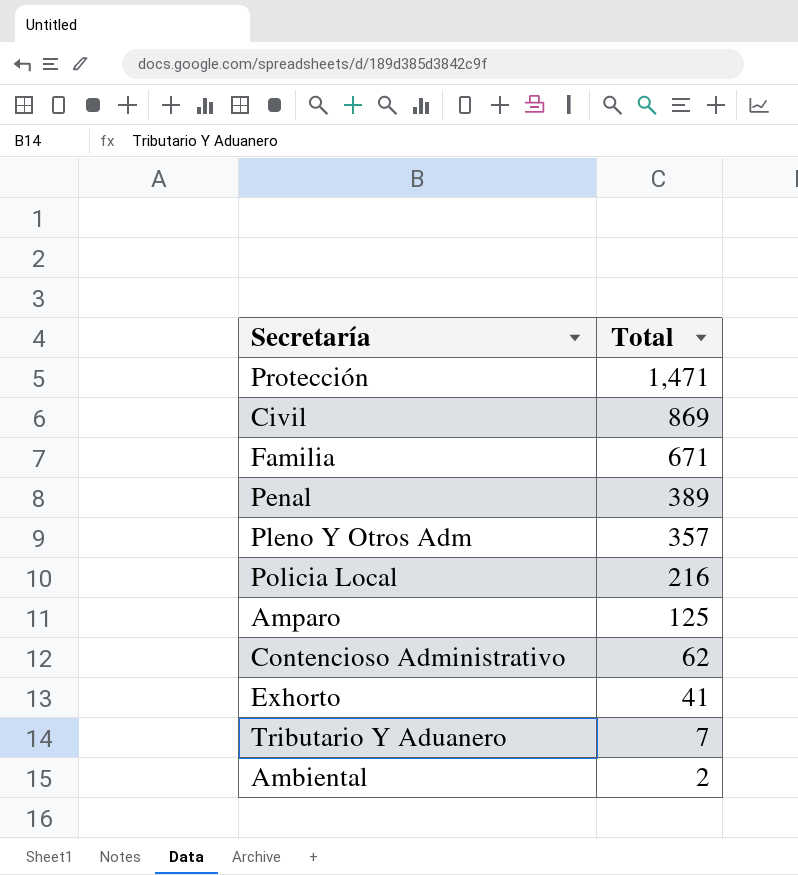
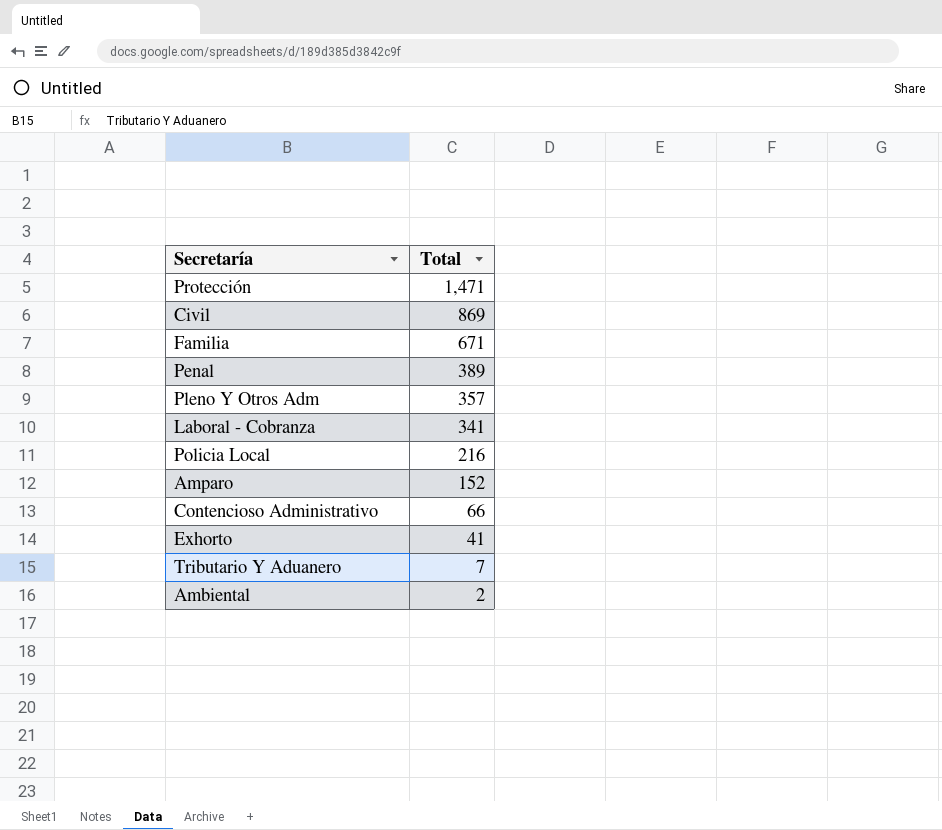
row Laboral - Cobranza: none -> 341
Amparo | Total: 125 -> 152
Contencioso Administrativo | Total: 62 -> 66

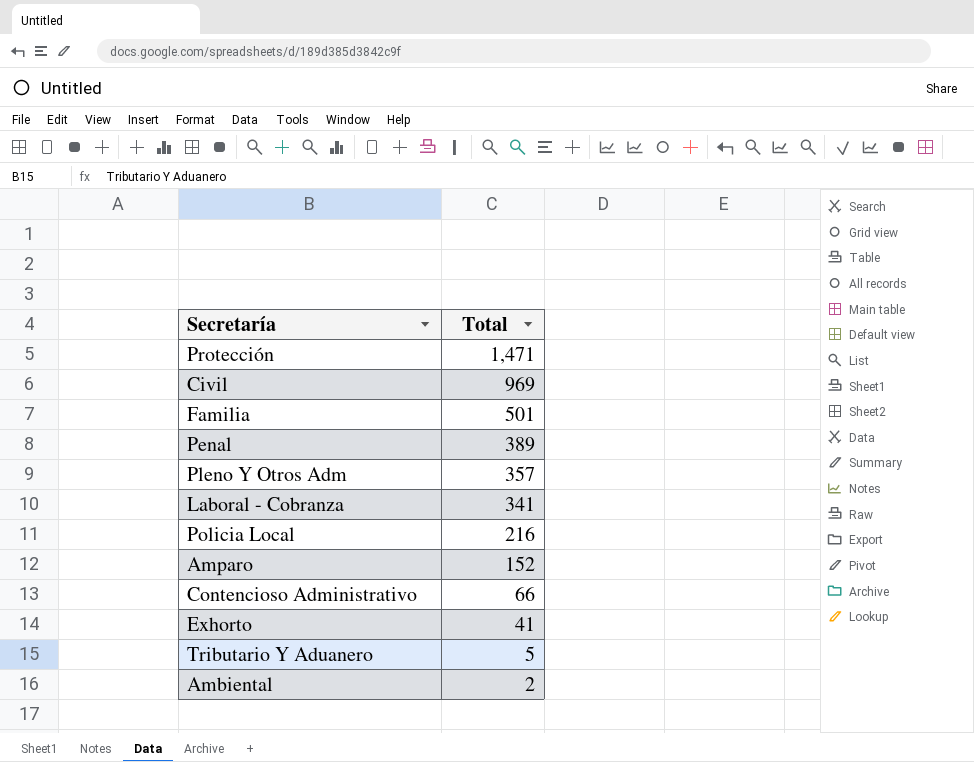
Civil | Total: 869 -> 969
Familia | Total: 671 -> 501
Tributario Y Aduanero | Total: 7 -> 5

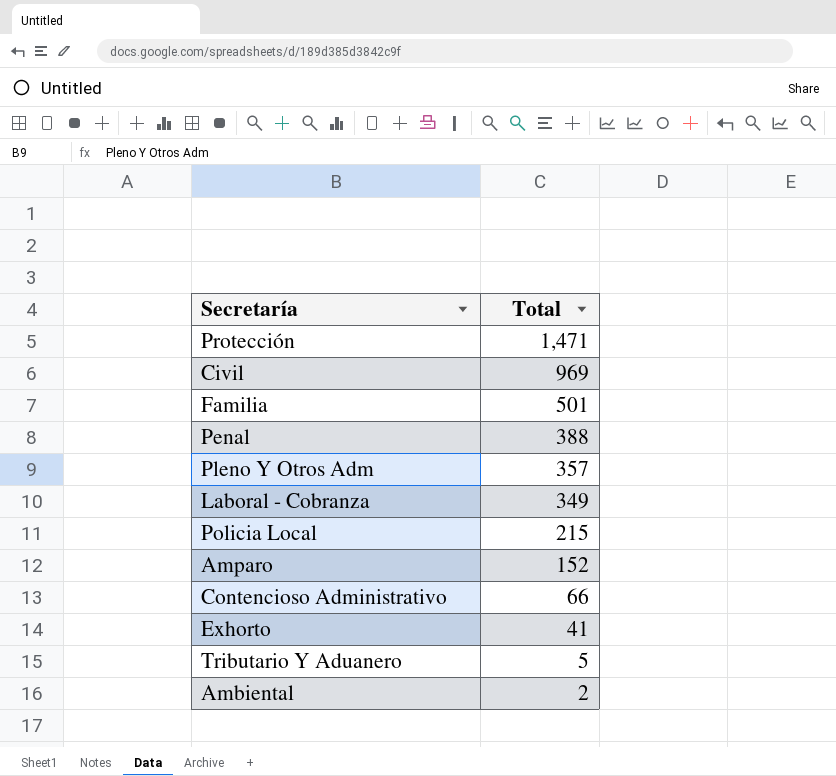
Penal | Total: 389 -> 388
Laboral - Cobranza | Total: 341 -> 349
Policia Local | Total: 216 -> 215

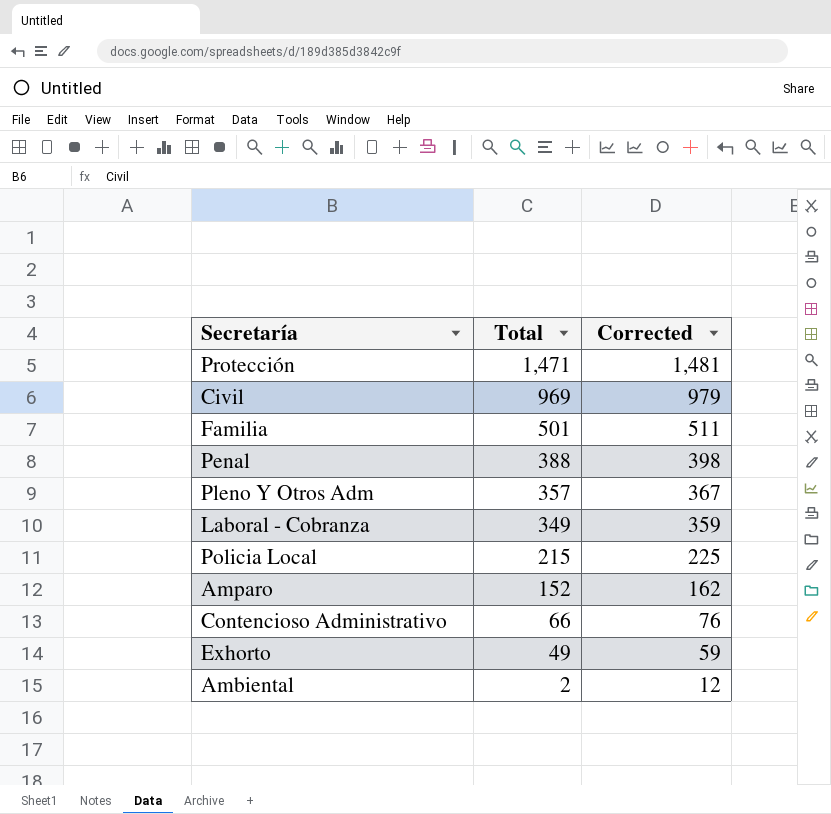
column Corrected | formula: none -> [Total] + 10
row Tributario Y Aduanero: 5 -> none
Exhorto | Total: 41 -> 49

